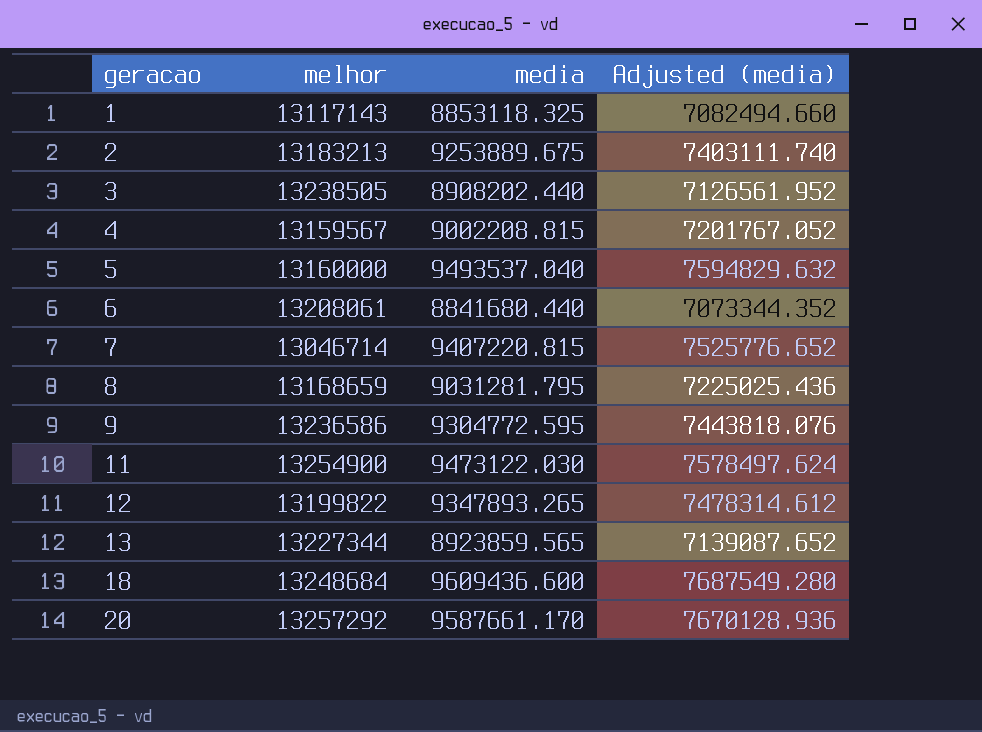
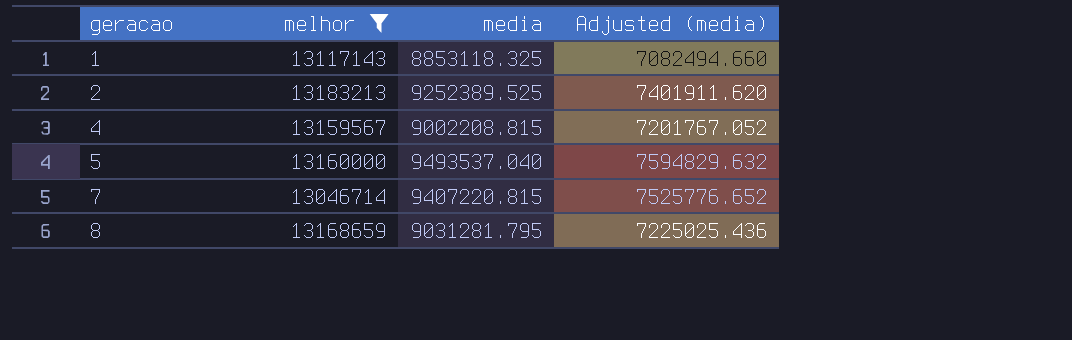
filter: none -> melhor <= 13183213
2 | media: 9253889.675 -> 9252389.525
2 | Adjusted (media): 7403111.740 -> 7401911.620

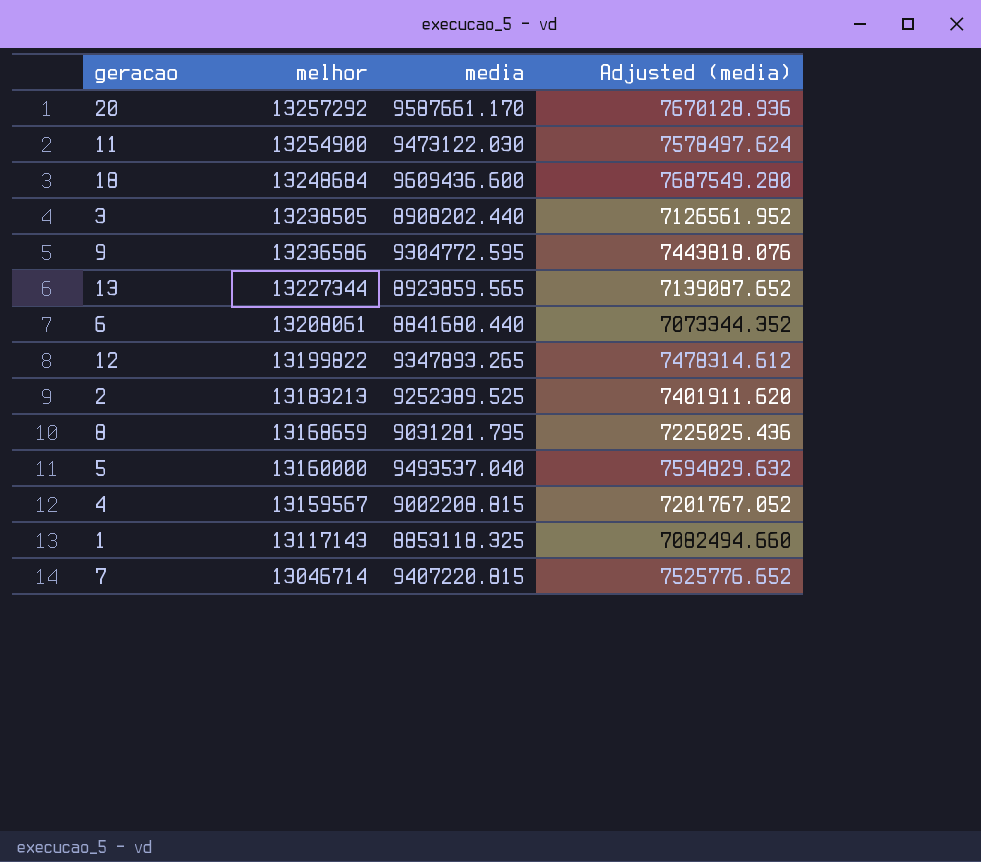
filter: melhor <= 13183213 -> none
row order: geracao ascending -> melhor descending

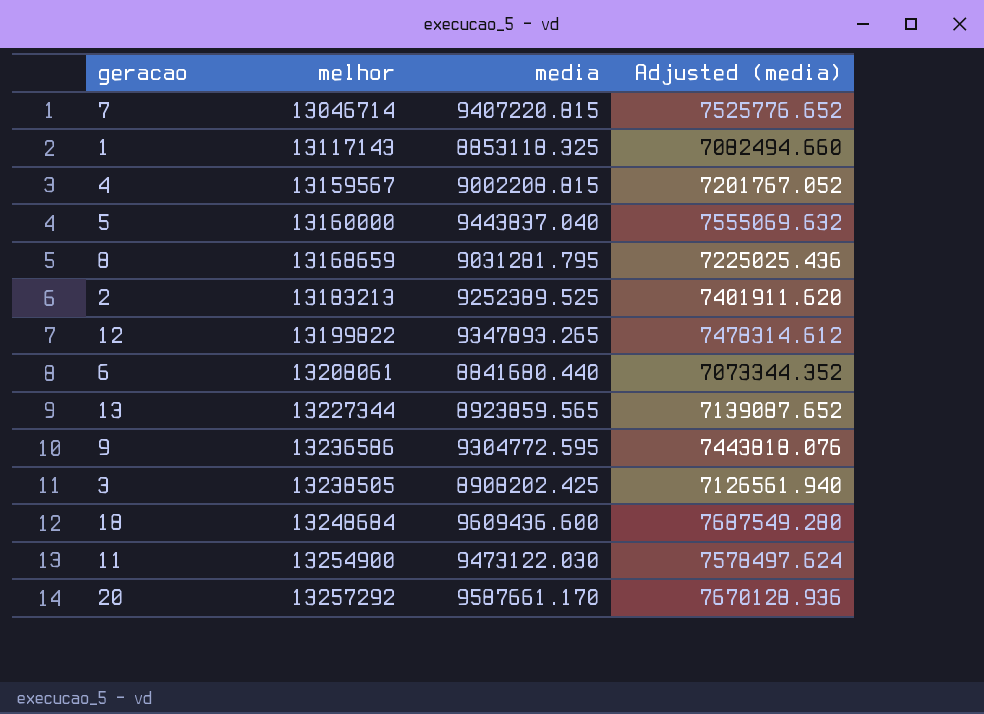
row order: melhor descending -> melhor ascending
5 | media: 9493537.040 -> 9443837.040
5 | Adjusted (media): 7594829.632 -> 7555069.632
3 | media: 8908202.440 -> 8908202.425
3 | Adjusted (media): 7126561.952 -> 7126561.940

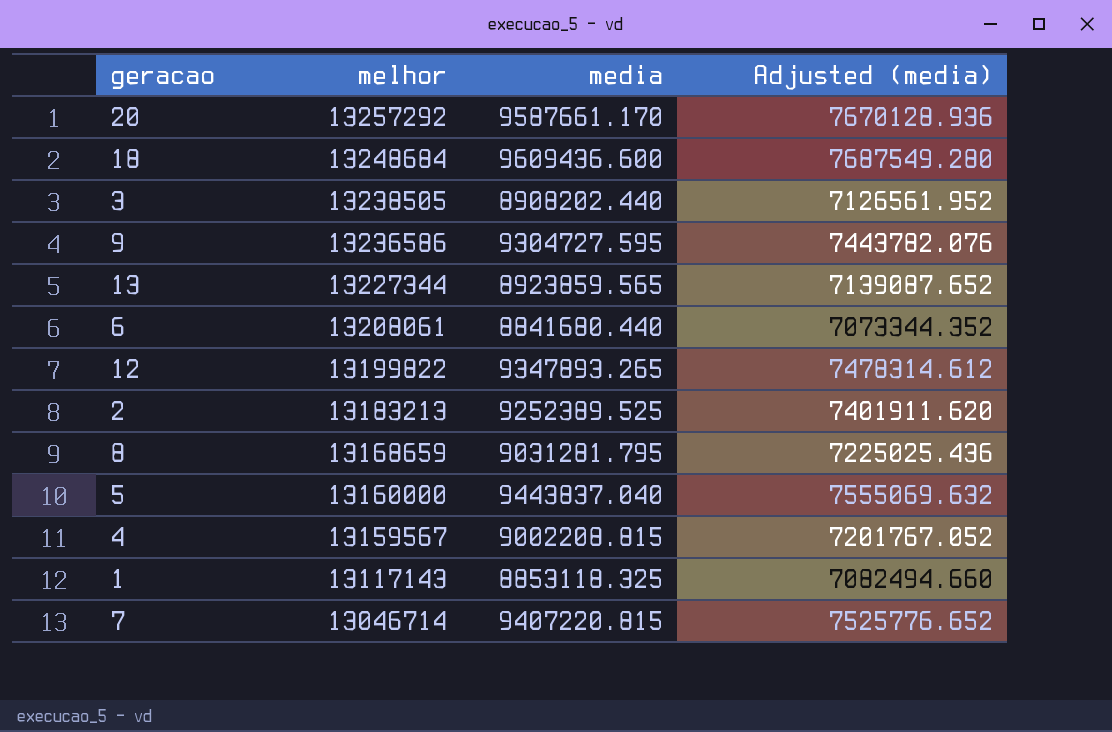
row order: melhor ascending -> melhor descending
row 11: 13254900 | 9473122.030 | 7578497.624 -> none
3 | media: 8908202.425 -> 8908202.440
3 | Adjusted (media): 7126561.940 -> 7126561.952
9 | media: 9304772.595 -> 9304727.595
9 | Adjusted (media): 7443818.076 -> 7443782.076

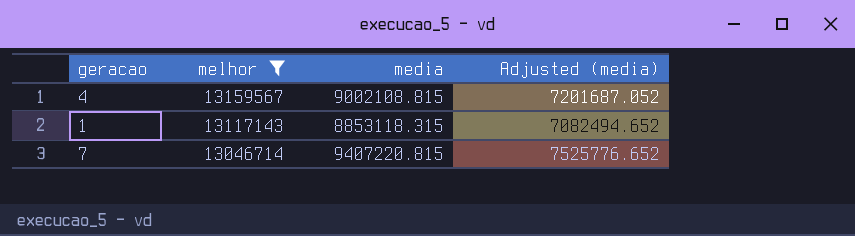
filter: none -> melhor <= 13159567
4 | media: 9002208.815 -> 9002108.815
4 | Adjusted (media): 7201767.052 -> 7201687.052
1 | media: 8853118.325 -> 8853118.315
1 | Adjusted (media): 7082494.660 -> 7082494.652

